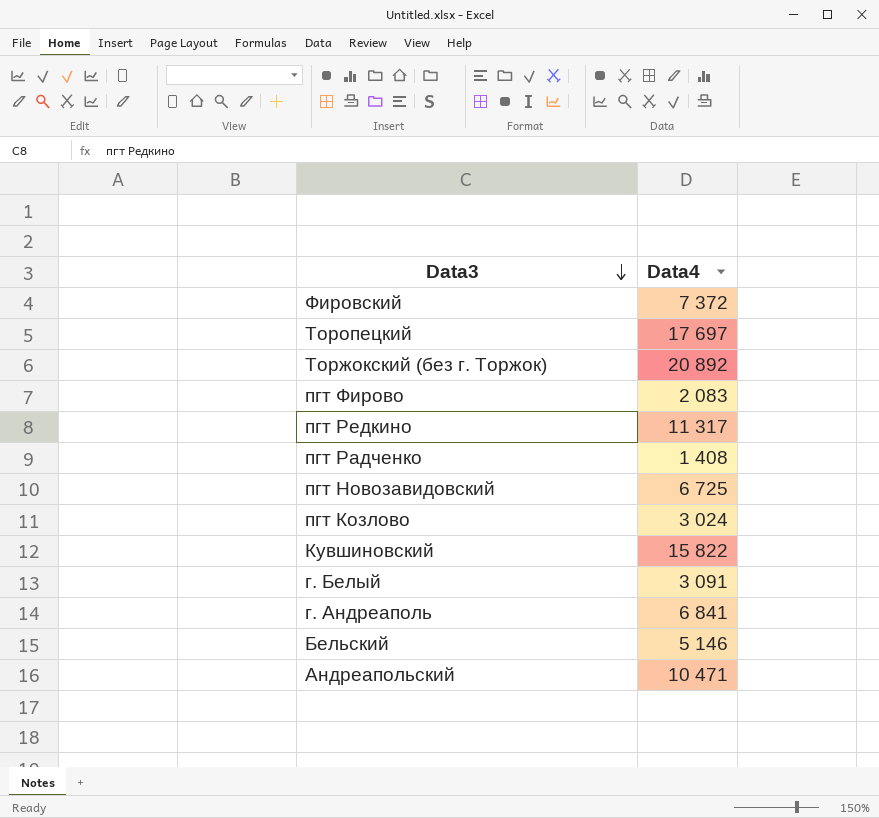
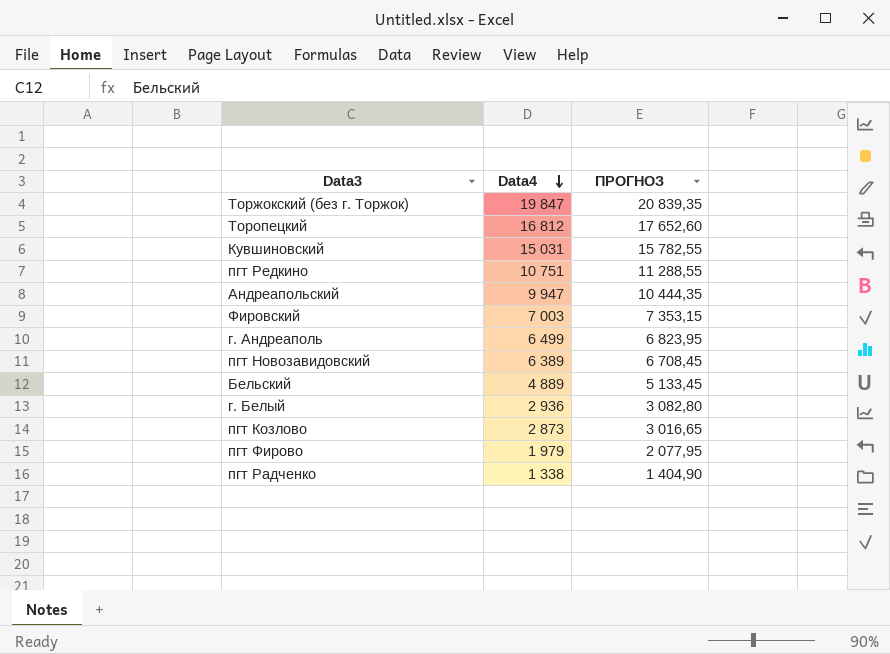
row order: Data3 descending -> Data4 descending
column ПРОГНОЗ | formula: none -> [Data4] * 1,05
Торжокский (без г. Торжок) | Data4: 20 892 -> 19 847
Торопецкий | Data4: 17 697 -> 16 812
Кувшиновский | Data4: 15 822 -> 15 031
пгт Редкино | Data4: 11 317 -> 10 751
Андреапольский | Data4: 10 471 -> 9 947
Фировский | Data4: 7 372 -> 7 003
г. Андреаполь | Data4: 6 841 -> 6 499
пгт Новозавидовский | Data4: 6 725 -> 6 389
Бельский | Data4: 5 146 -> 4 889
г. Белый | Data4: 3 091 -> 2 936
пгт Козлово | Data4: 3 024 -> 2 873
пгт Фирово | Data4: 2 083 -> 1 979
пгт Радченко | Data4: 1 408 -> 1 338

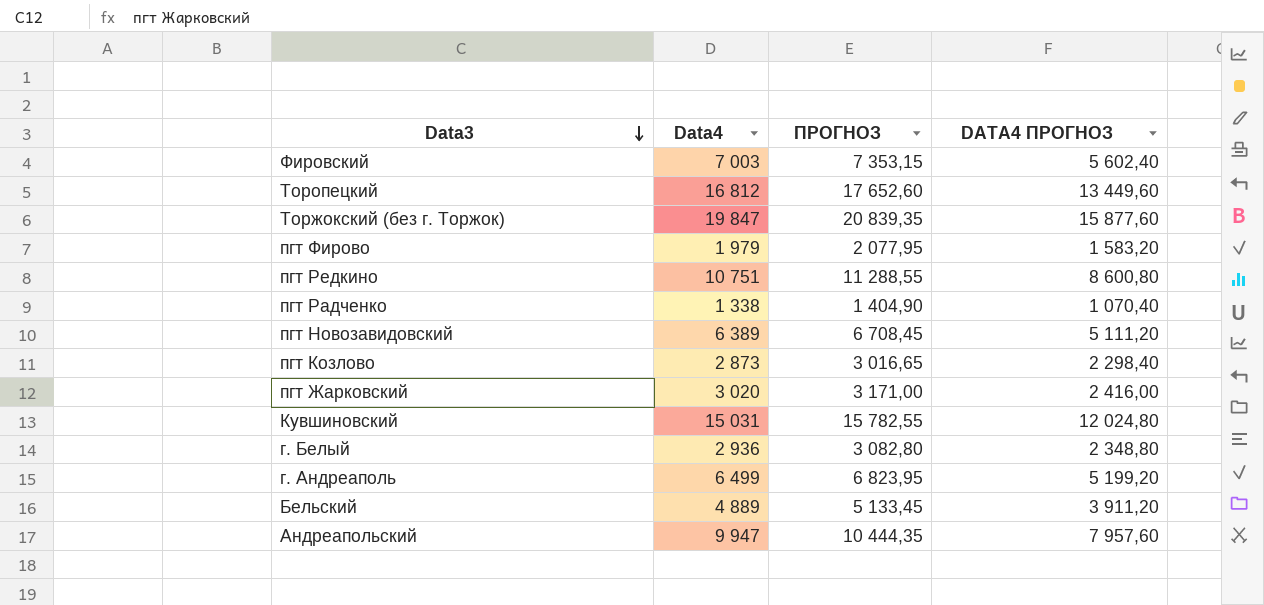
row order: Data4 descending -> Data3 descending
column DATA4 ПРОГНОЗ | formula: none -> [Data4] * 0,8
row пгт Жарковский: none -> 3 020 | 3 171,00 | 2 416,00

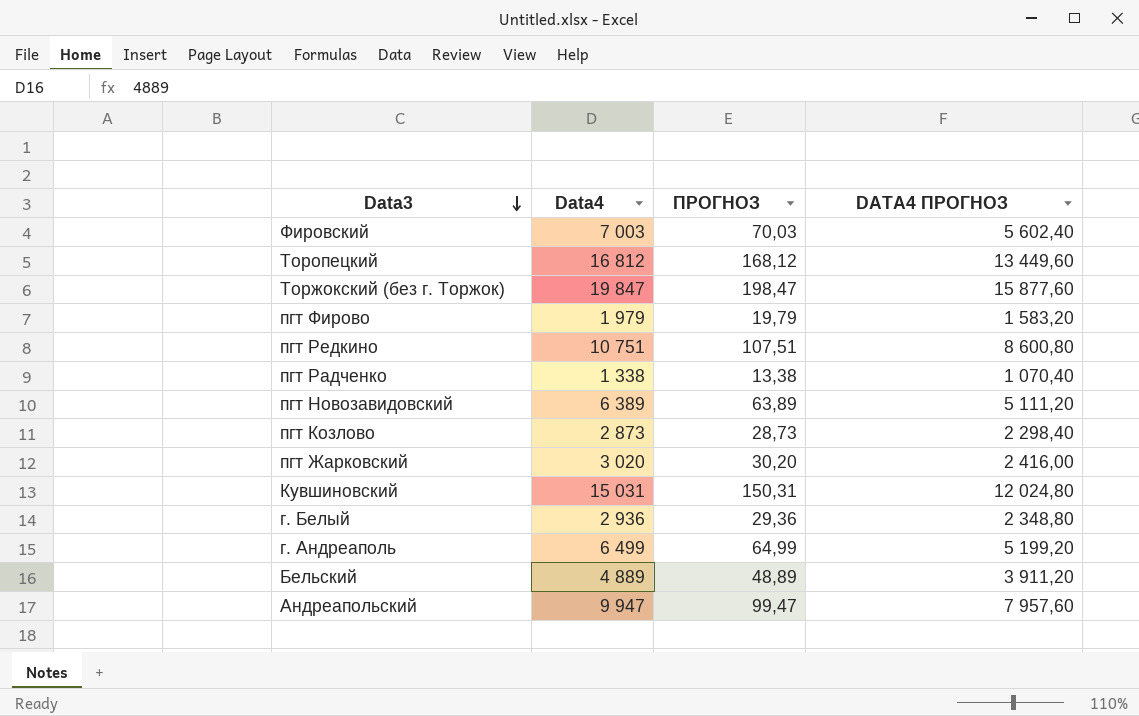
column ПРОГНОЗ | formula: [Data4] * 1,05 -> [Data4] * 0,01

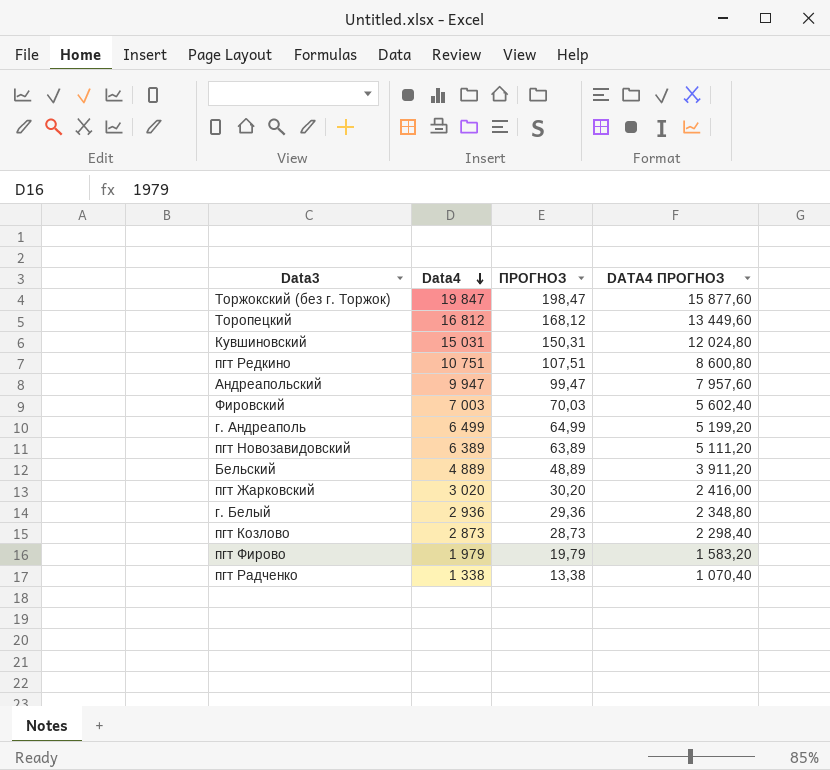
row order: Data3 descending -> Data4 descending

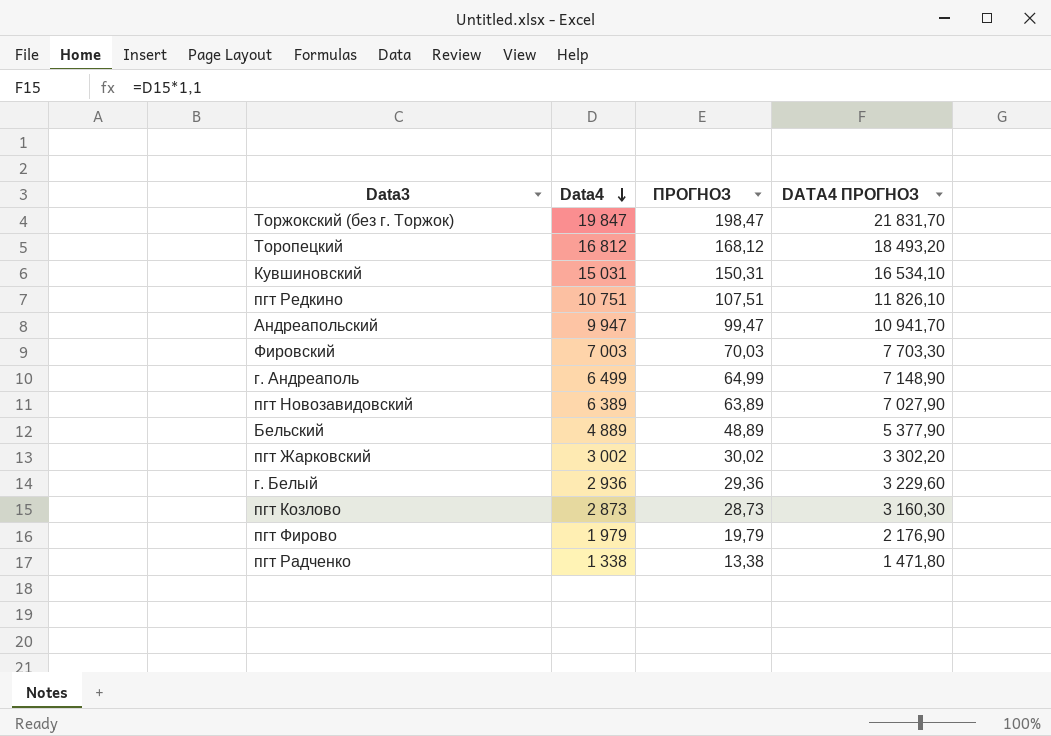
column DATA4 ПРОГНОЗ | formula: [Data4] * 0,8 -> [Data4] * 1,1
пгт Жарковский | Data4: 3 020 -> 3 002
пгт Жарковский | ПРОГНОЗ: 30,20 -> 30,02

